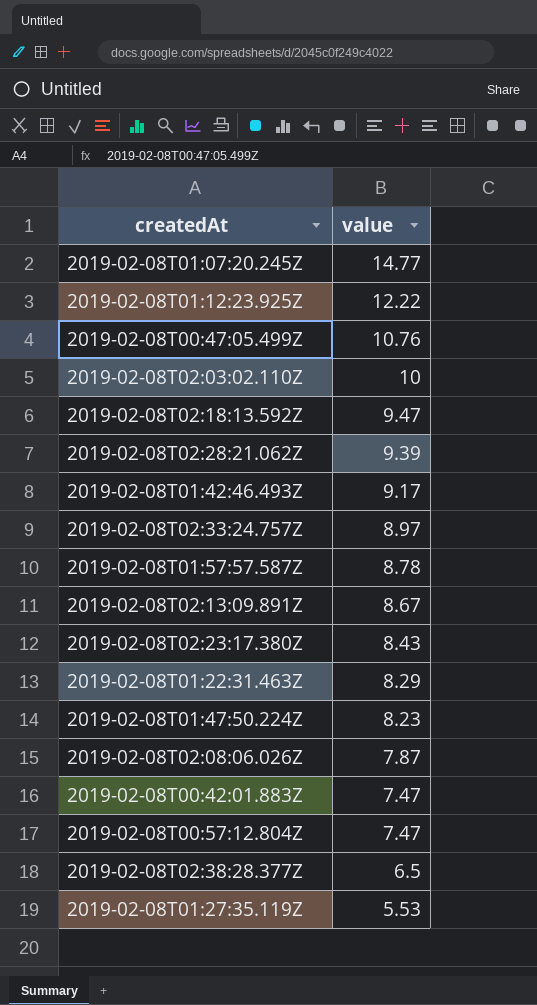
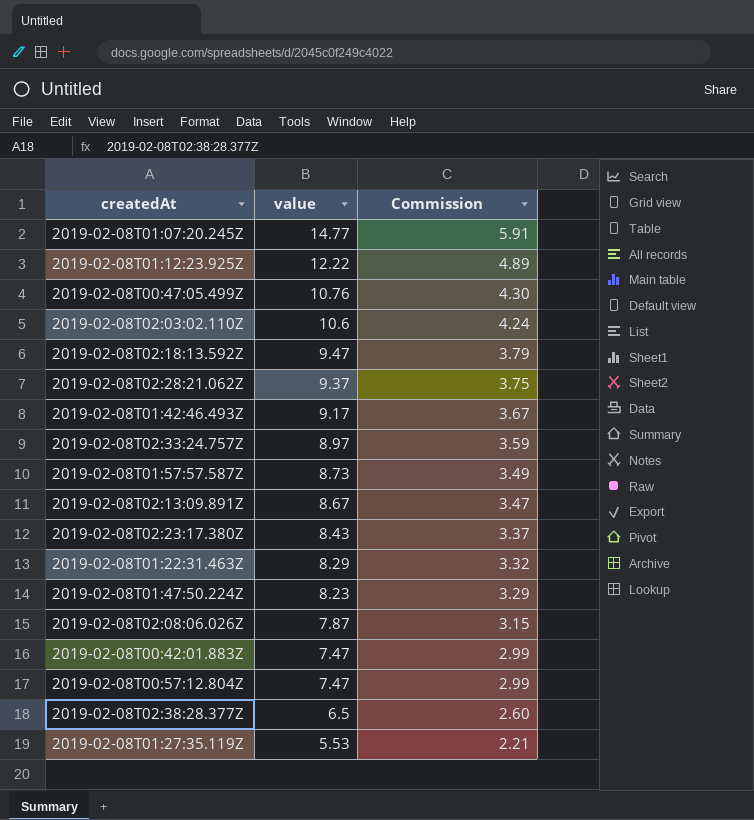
column Commission | formula: none -> [value] * 0.4
2019-02-08T02:03:02.110Z | value: 10 -> 10.6
2019-02-08T02:28:21.062Z | value: 9.39 -> 9.37
2019-02-08T01:57:57.587Z | value: 8.78 -> 8.73

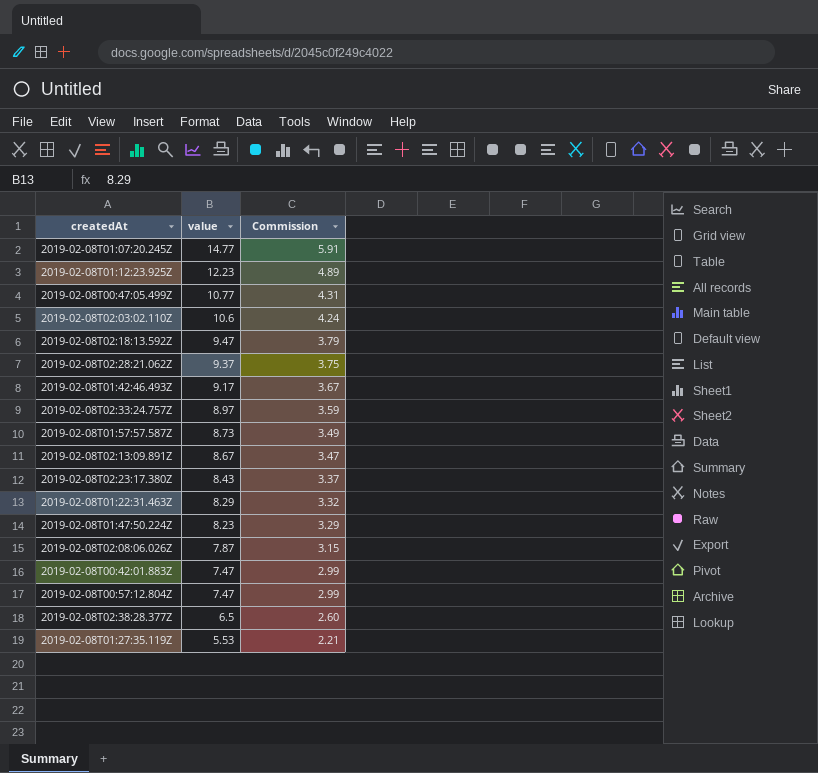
2019-02-08T01:12:23.925Z | value: 12.22 -> 12.23
2019-02-08T00:47:05.499Z | value: 10.76 -> 10.77
2019-02-08T00:47:05.499Z | Commission: 4.30 -> 4.31

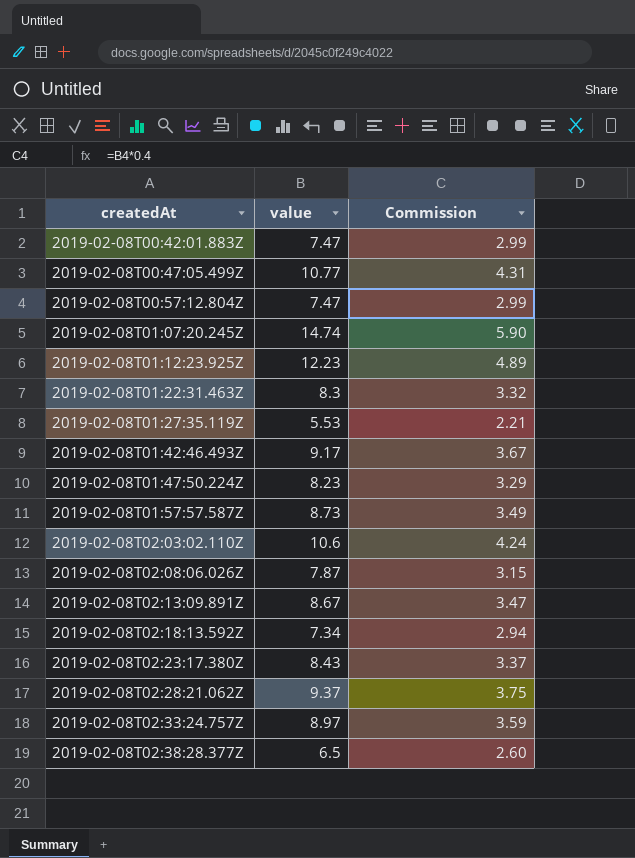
row order: value descending -> createdAt ascending
2019-02-08T01:07:20.245Z | value: 14.77 -> 14.74
2019-02-08T01:07:20.245Z | Commission: 5.91 -> 5.90
2019-02-08T01:22:31.463Z | value: 8.29 -> 8.3
2019-02-08T02:18:13.592Z | value: 9.47 -> 7.34
2019-02-08T02:18:13.592Z | Commission: 3.79 -> 2.94

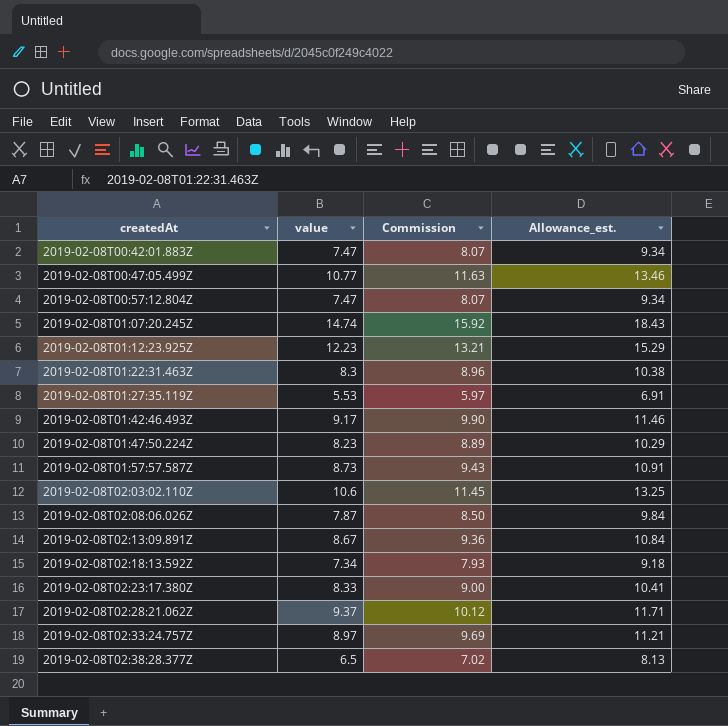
column Commission | formula: [value] * 0.4 -> [value] * 1.08
column Allowance_est. | formula: none -> [value] * 1.25
2019-02-08T02:23:17.380Z | value: 8.43 -> 8.33

